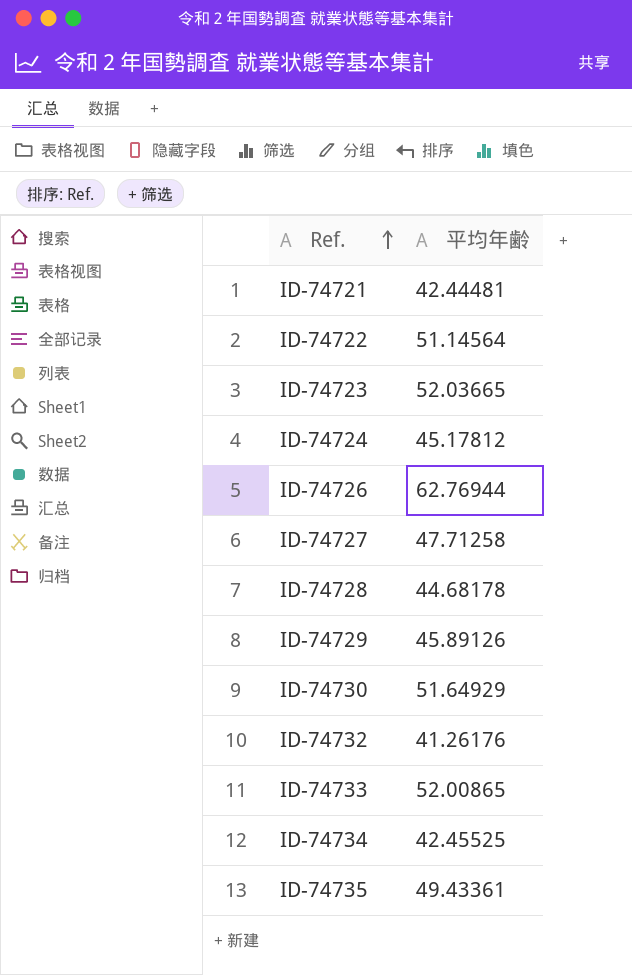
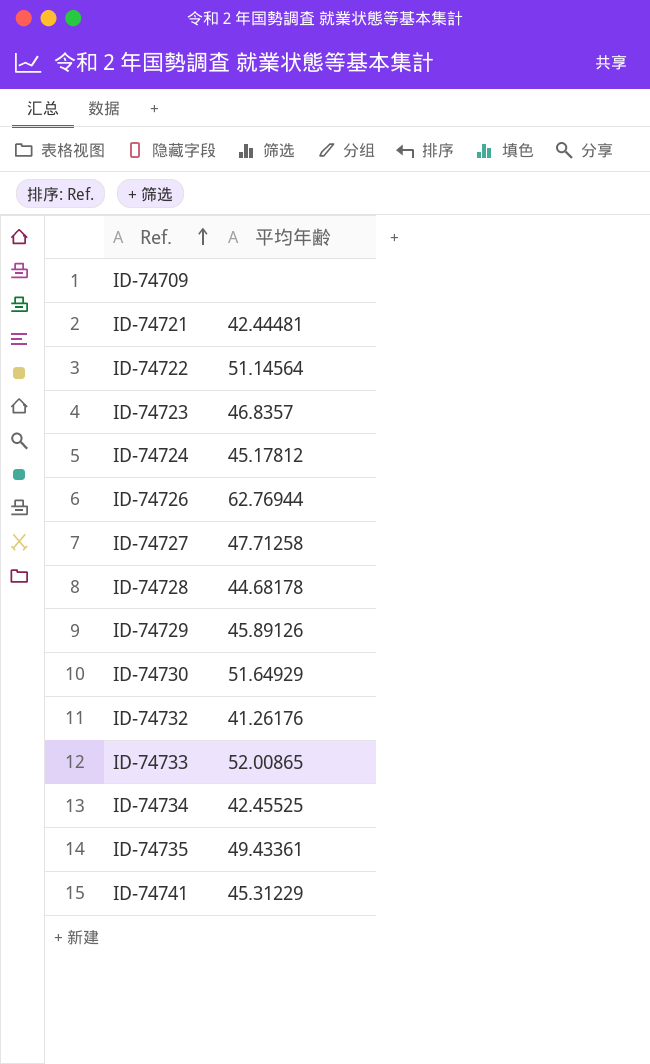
row ID-74709: none -> none
ID-74723 | 平均年齢: 52.03665 -> 46.8357
row ID-74741: none -> 45.31229

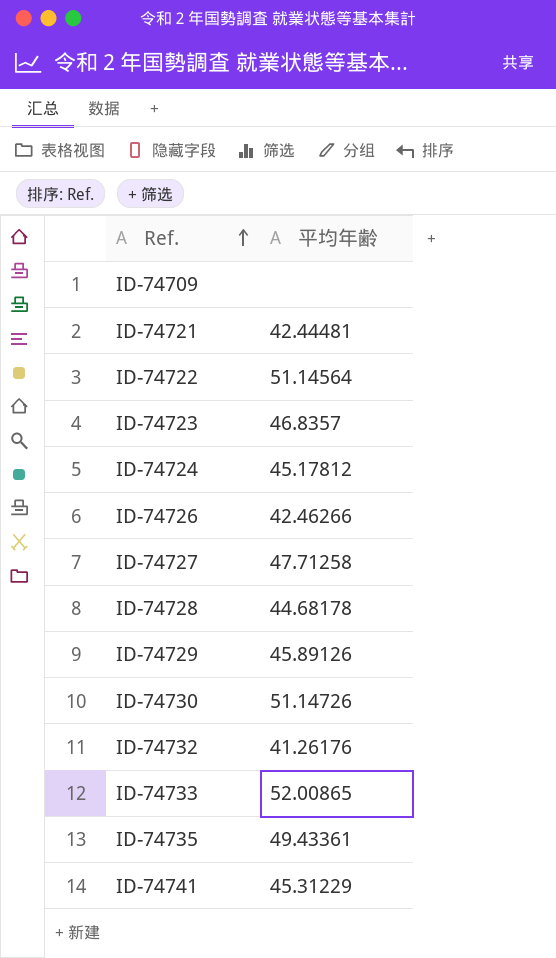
row ID-74734: 42.45525 -> none
ID-74726 | 平均年齢: 62.76944 -> 42.46266
ID-74730 | 平均年齢: 51.64929 -> 51.14726

